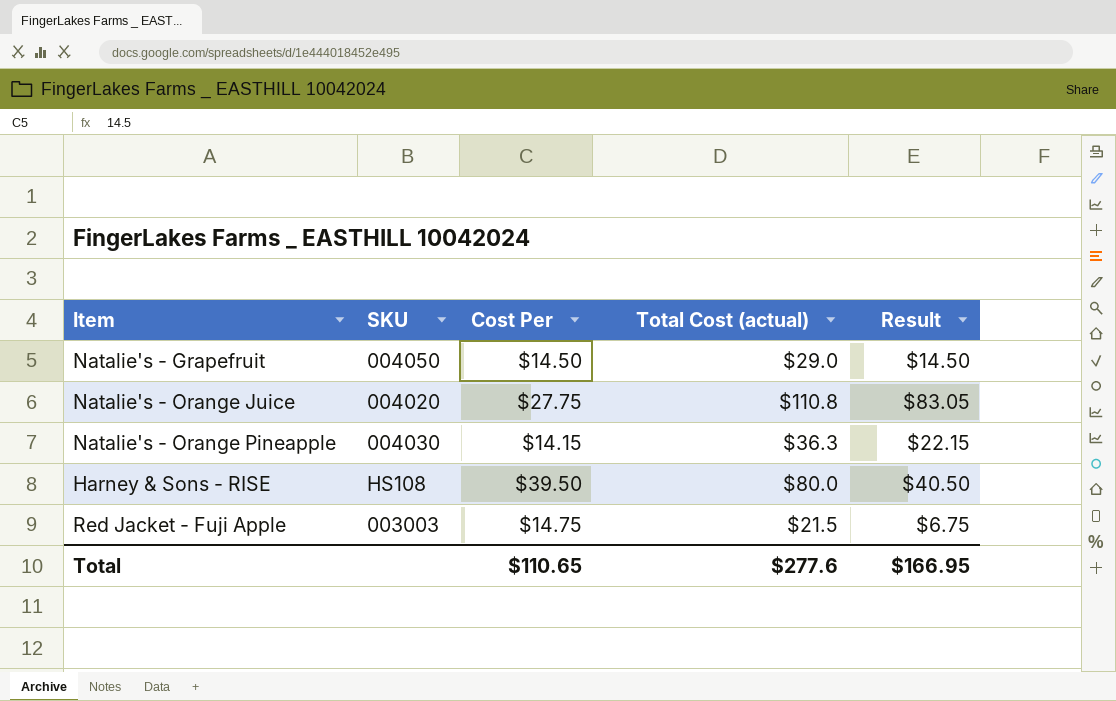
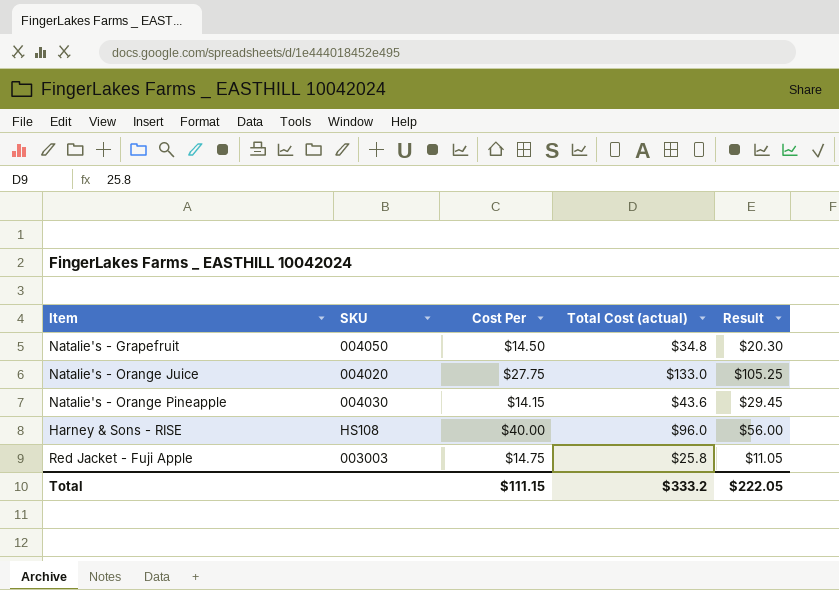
Natalie's - Grapefruit | Total Cost (actual): $29.0 -> $34.8
Natalie's - Grapefruit | Result: $14.50 -> $20.30
Natalie's - Orange Juice | Total Cost (actual): $110.8 -> $133.0
Natalie's - Orange Juice | Result: $83.05 -> $105.25
Natalie's - Orange Pineapple | Total Cost (actual): $36.3 -> $43.6
Natalie's - Orange Pineapple | Result: $22.15 -> $29.45
Harney & Sons - RISE | Cost Per: $39.50 -> $40.00
Harney & Sons - RISE | Total Cost (actual): $80.0 -> $96.0
Harney & Sons - RISE | Result: $40.50 -> $56.00
Red Jacket - Fuji Apple | Total Cost (actual): $21.5 -> $25.8
Red Jacket - Fuji Apple | Result: $6.75 -> $11.05
Total | Cost Per: $110.65 -> $111.15
Total | Total Cost (actual): $277.6 -> $333.2
Total | Result: $166.95 -> $222.05

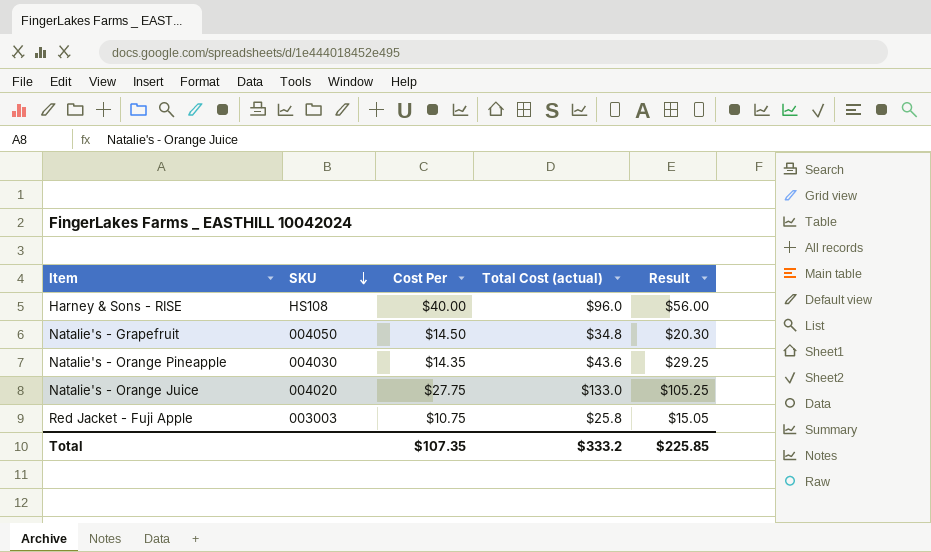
row order: none -> SKU descending
Natalie's - Orange Pineapple | Cost Per: $14.15 -> $14.35
Natalie's - Orange Pineapple | Result: $29.45 -> $29.25
Red Jacket - Fuji Apple | Cost Per: $14.75 -> $10.75
Red Jacket - Fuji Apple | Result: $11.05 -> $15.05
Total | Cost Per: $111.15 -> $107.35
Total | Result: $222.05 -> $225.85

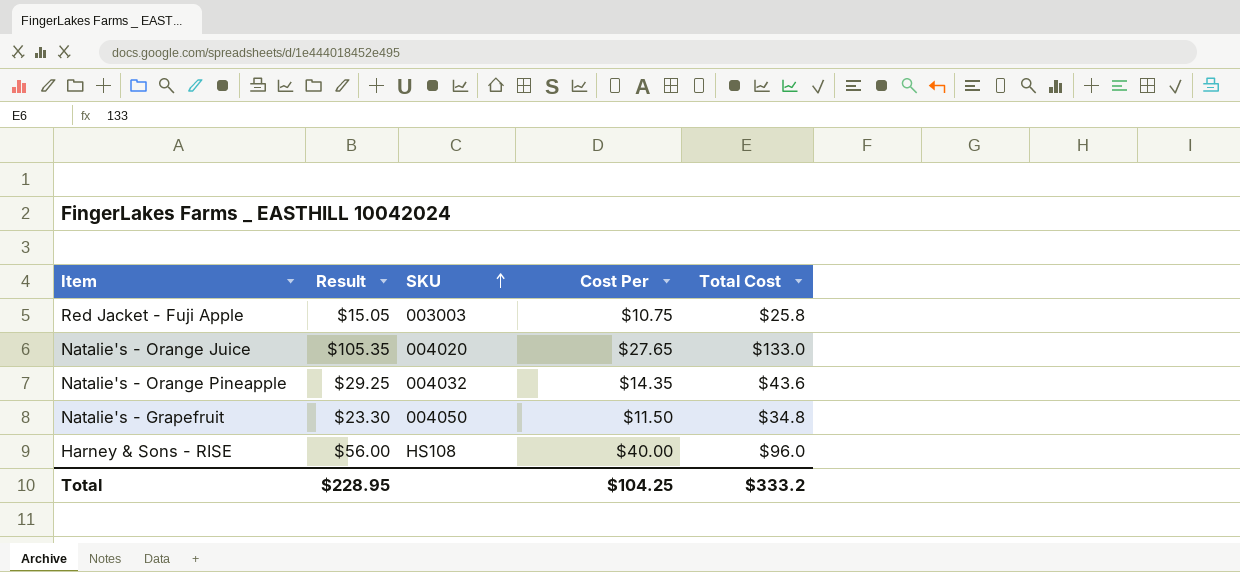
row order: SKU descending -> SKU ascending
column Result | position: 5 -> 2
column name: Total Cost (actual) -> Total Cost
Natalie's - Orange Juice | Result: $105.25 -> $105.35
Natalie's - Orange Juice | Cost Per: $27.75 -> $27.65
Natalie's - Orange Pineapple | SKU: 004030 -> 004032
Natalie's - Grapefruit | Result: $20.30 -> $23.30
Natalie's - Grapefruit | Cost Per: $14.50 -> $11.50
Total | Result: $225.85 -> $228.95
Total | Cost Per: $107.35 -> $104.25

